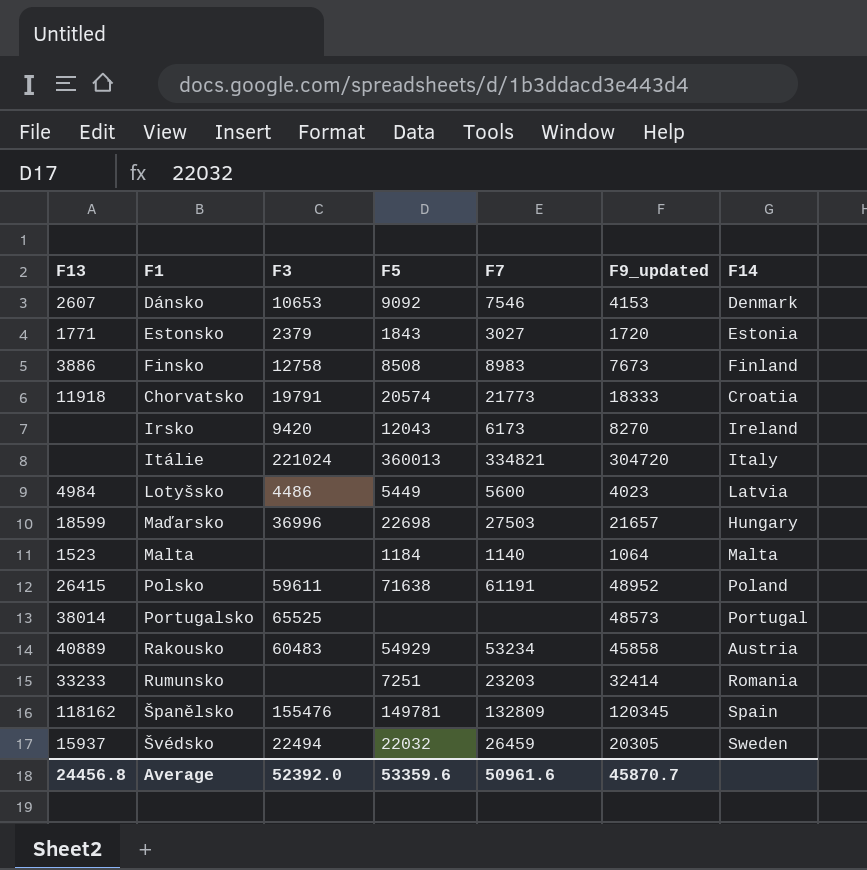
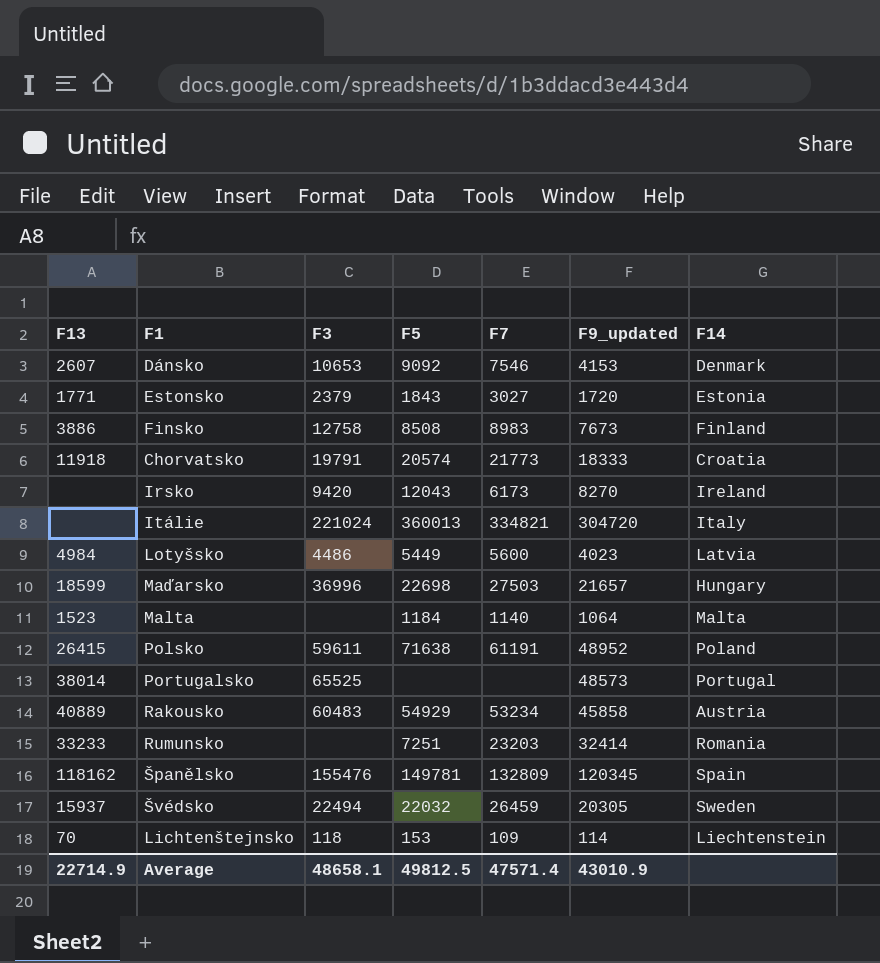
row Lichtenštejnsko: none -> 70 | 118 | 153 | 109 | 114 | Liechtenstein
Average | F13: 24456.8 -> 22714.9
Average | F3: 52392.0 -> 48658.1
Average | F5: 53359.6 -> 49812.5
Average | F7: 50961.6 -> 47571.4
Average | F9_updated: 45870.7 -> 43010.9

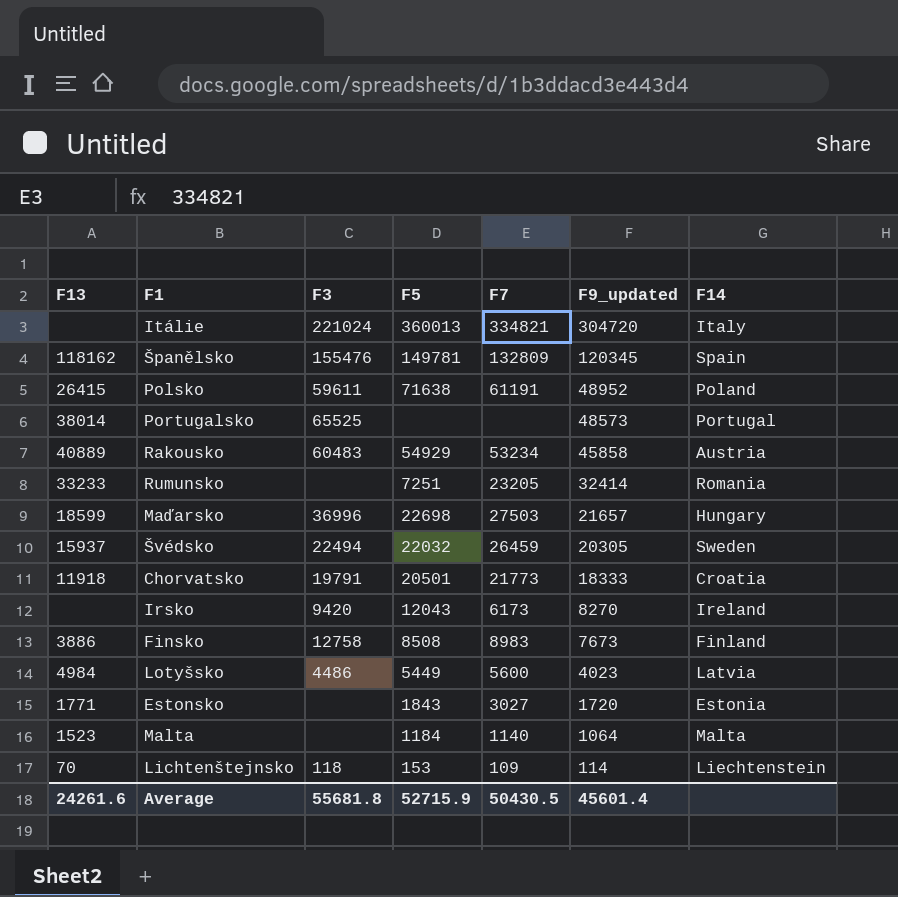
row order: none -> F9_updated descending
row Dánsko: 2607 | 10653 | 9092 | 7546 | 4153 | Denmark -> none
Rumunsko | F7: 23203 -> 23205
Chorvatsko | F5: 20574 -> 20501
Estonsko | F3: 2379 -> none
Average | F13: 22714.9 -> 24261.6
Average | F3: 48658.1 -> 55681.8
Average | F5: 49812.5 -> 52715.9
Average | F7: 47571.4 -> 50430.5
Average | F9_updated: 43010.9 -> 45601.4

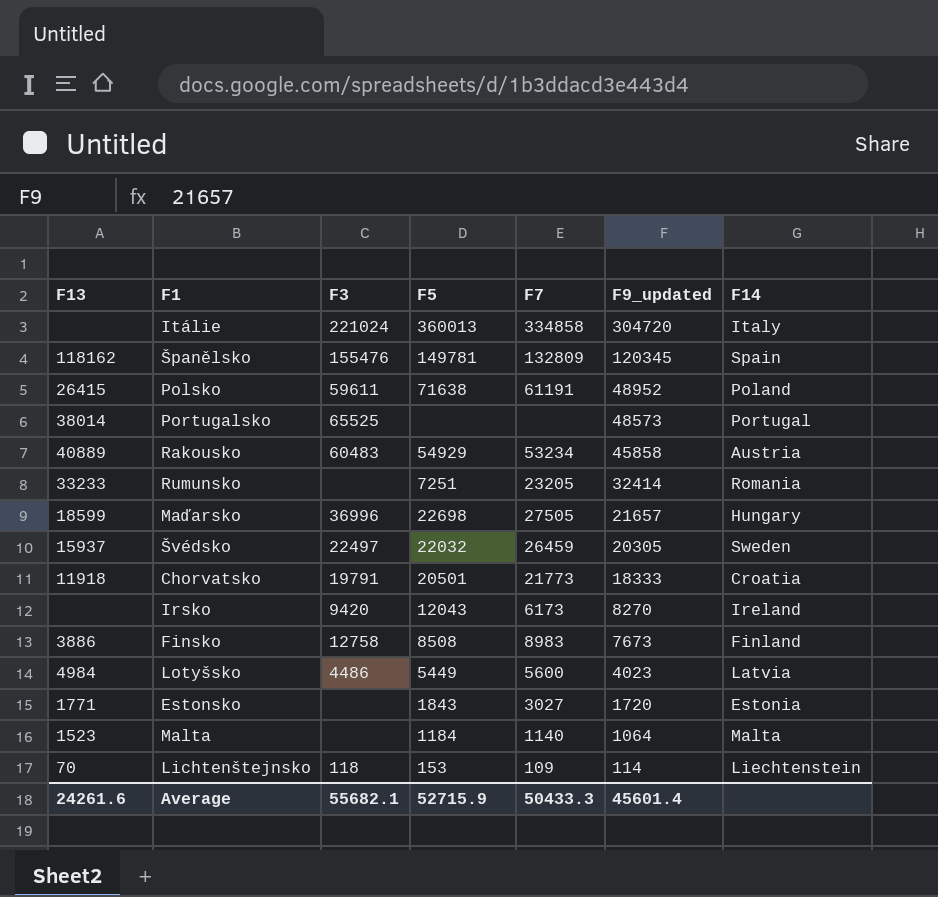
Itálie | F7: 334821 -> 334858
Maďarsko | F7: 27503 -> 27505
Švédsko | F3: 22494 -> 22497
Average | F3: 55681.8 -> 55682.1
Average | F7: 50430.5 -> 50433.3

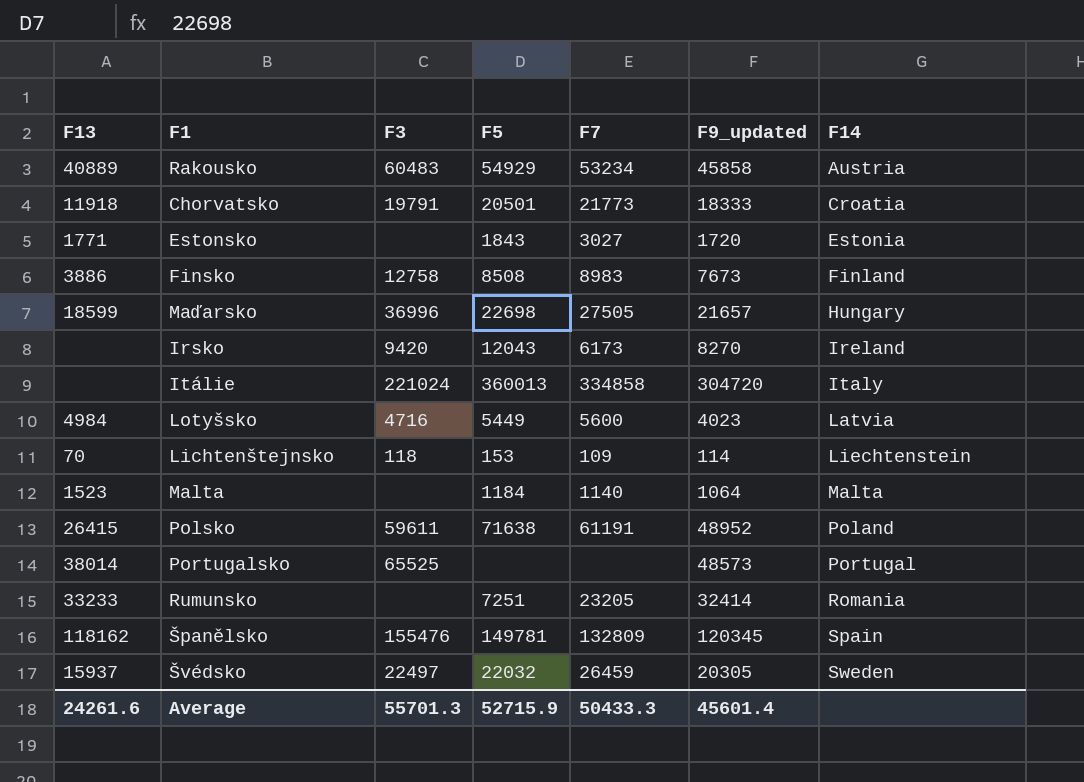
row order: F9_updated descending -> F14 ascending
Lotyšsko | F3: 4486 -> 4716
Average | F3: 55682.1 -> 55701.3

